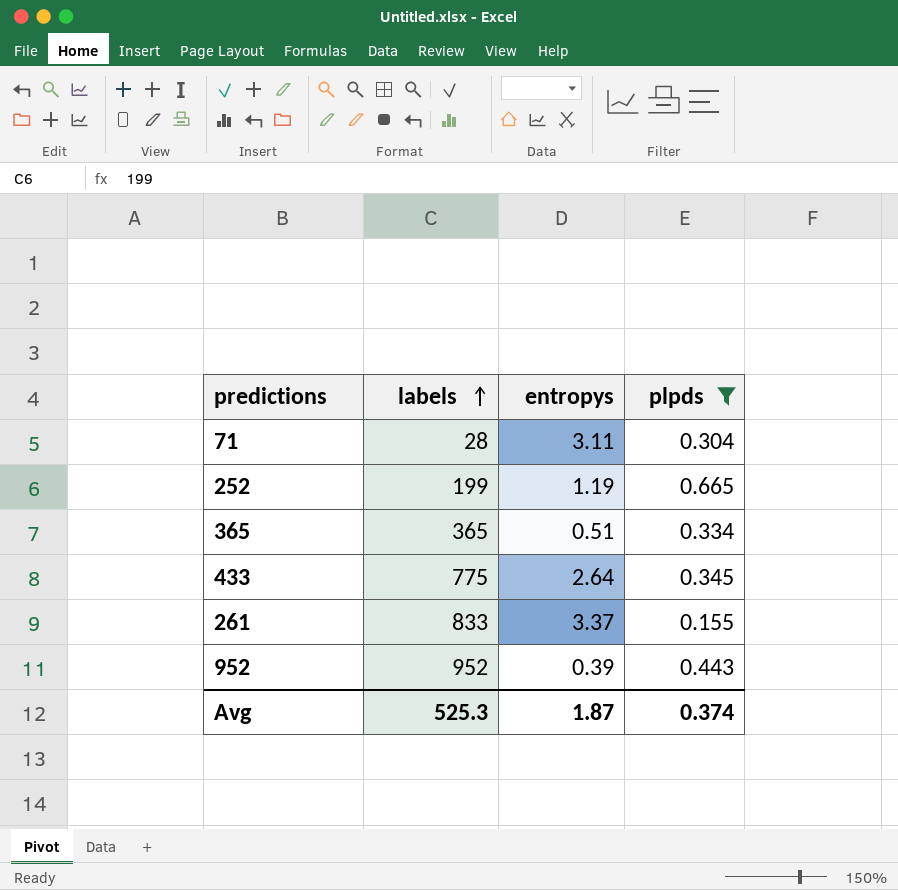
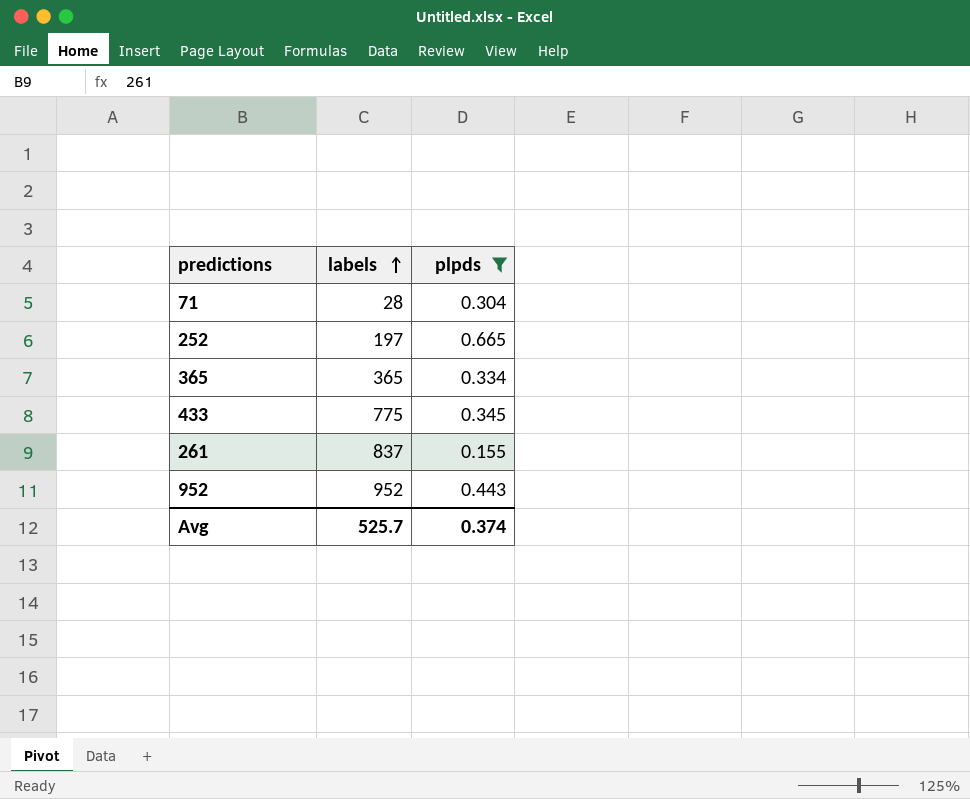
column entropys | position: 3 -> none
252 | labels: 199 -> 197
261 | labels: 833 -> 837
Avg | labels: 525.3 -> 525.7

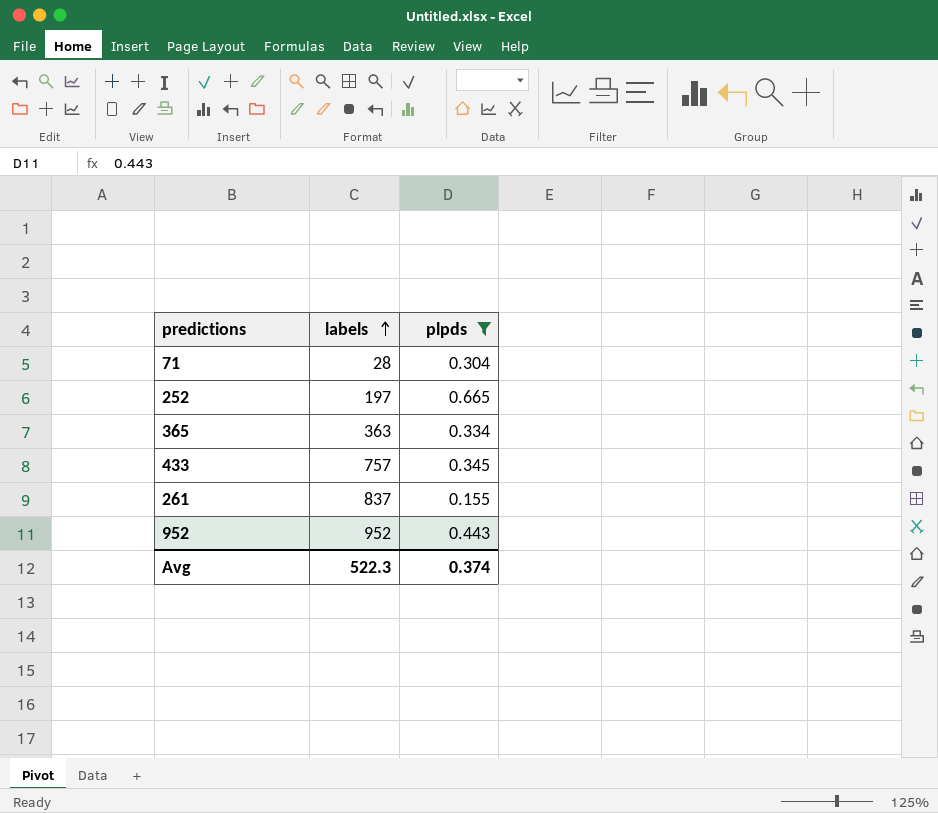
365 | labels: 365 -> 363
433 | labels: 775 -> 757
Avg | labels: 525.7 -> 522.3

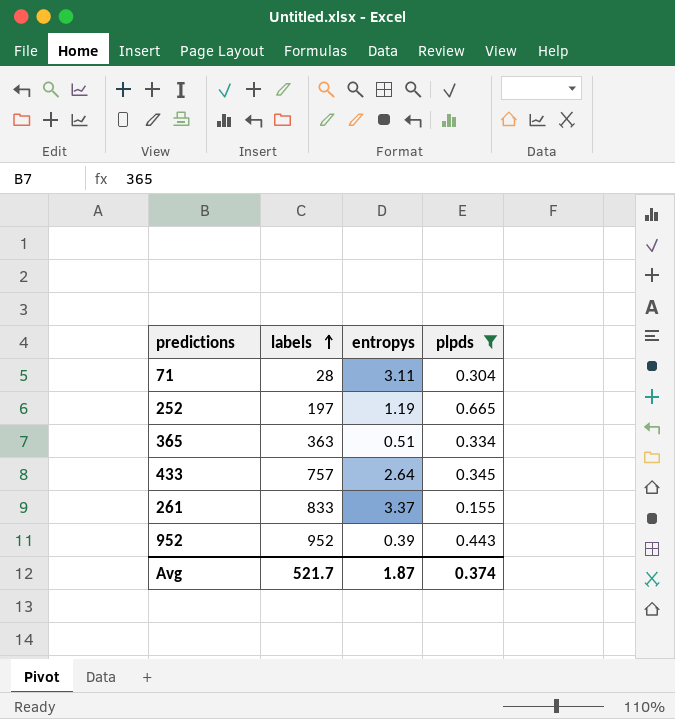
column entropys | position: none -> 3
261 | labels: 837 -> 833
Avg | labels: 522.3 -> 521.7

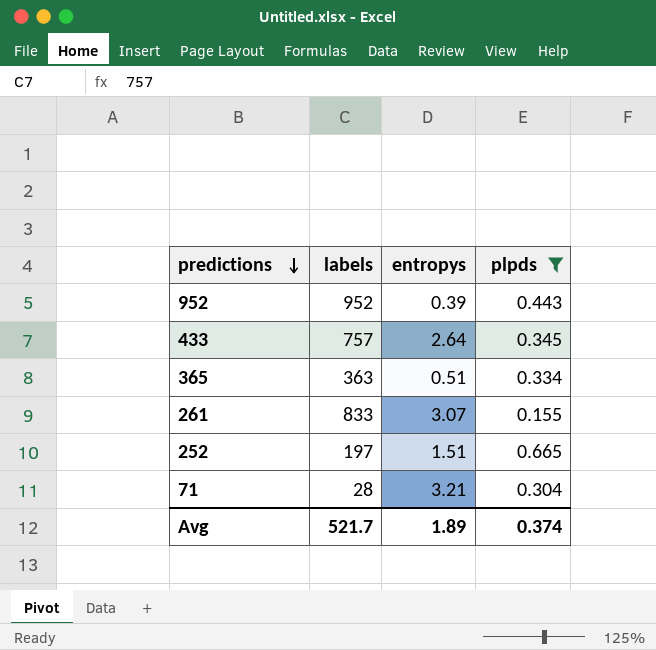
row order: labels ascending -> predictions descending
261 | entropys: 3.37 -> 3.07
252 | entropys: 1.19 -> 1.51
71 | entropys: 3.11 -> 3.21
Avg | entropys: 1.87 -> 1.89

